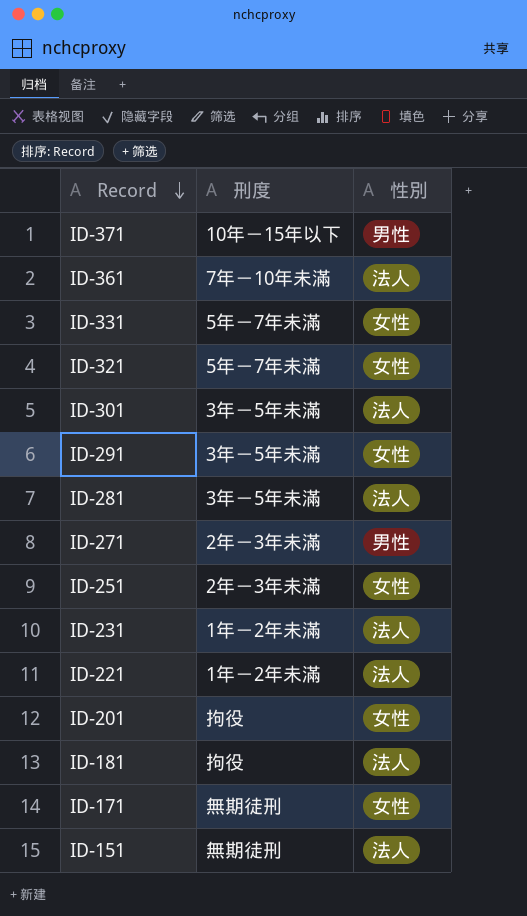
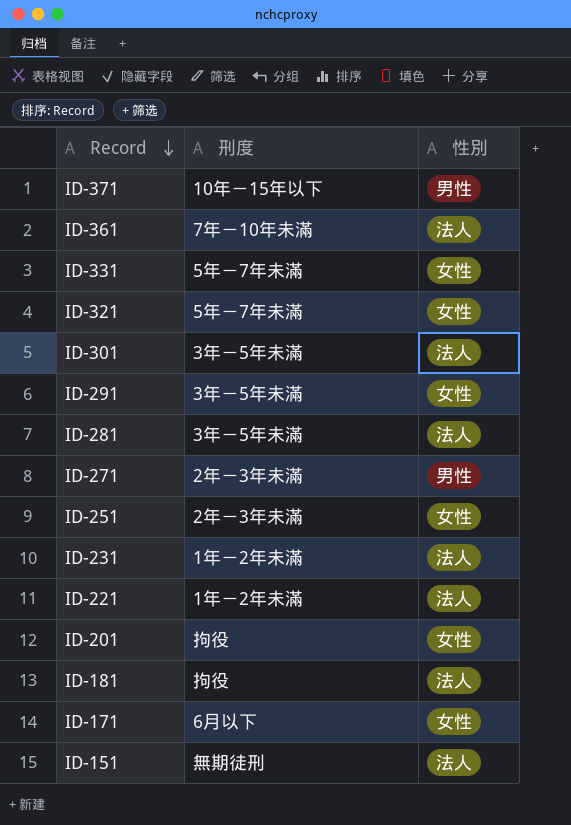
ID-171 | 刑度: 無期徒刑 -> 6月以下

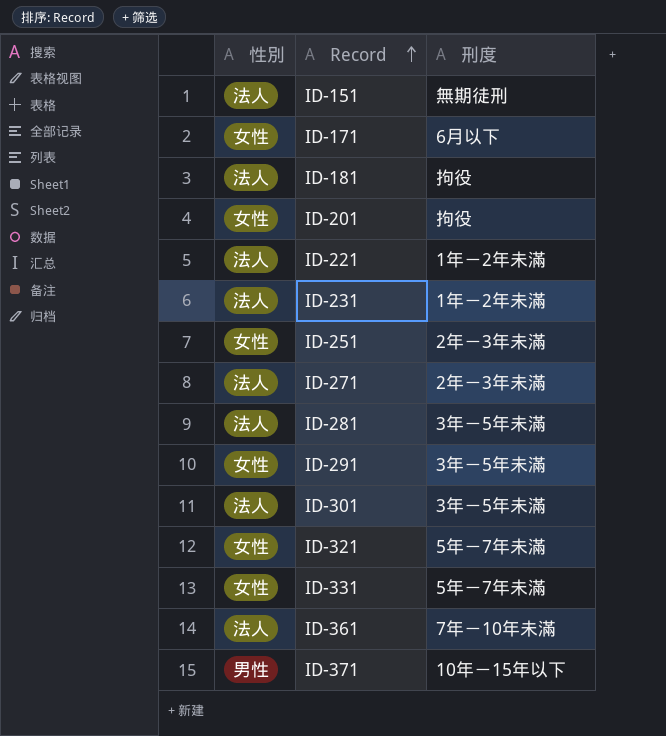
row order: Record descending -> Record ascending
column 性別 | position: 3 -> 1
ID-271 | 性別: 男性 -> 法人

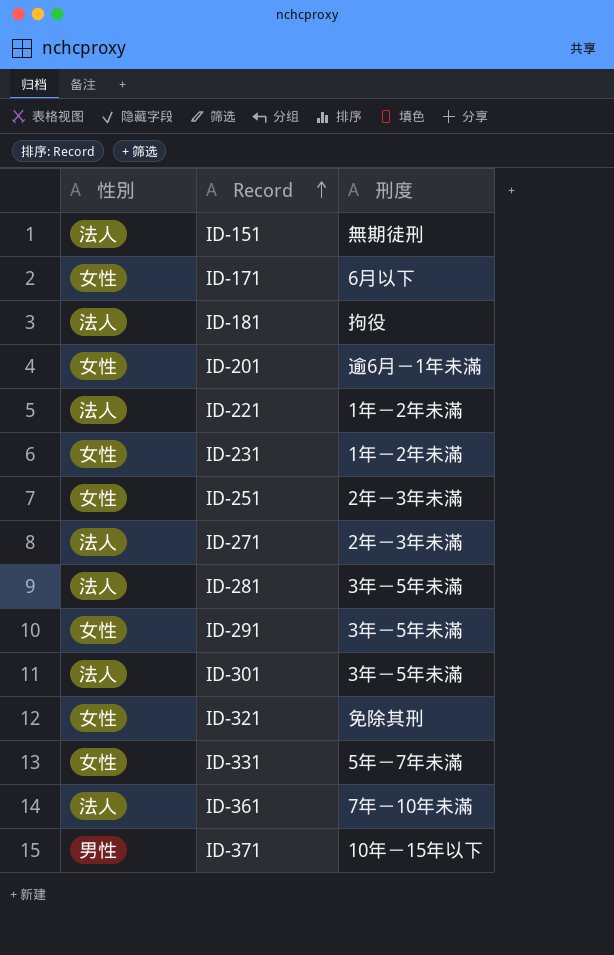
ID-201 | 刑度: 拘役 -> 逾6月－1年未滿
ID-231 | 性別: 法人 -> 女性
ID-321 | 刑度: 5年－7年未滿 -> 免除其刑

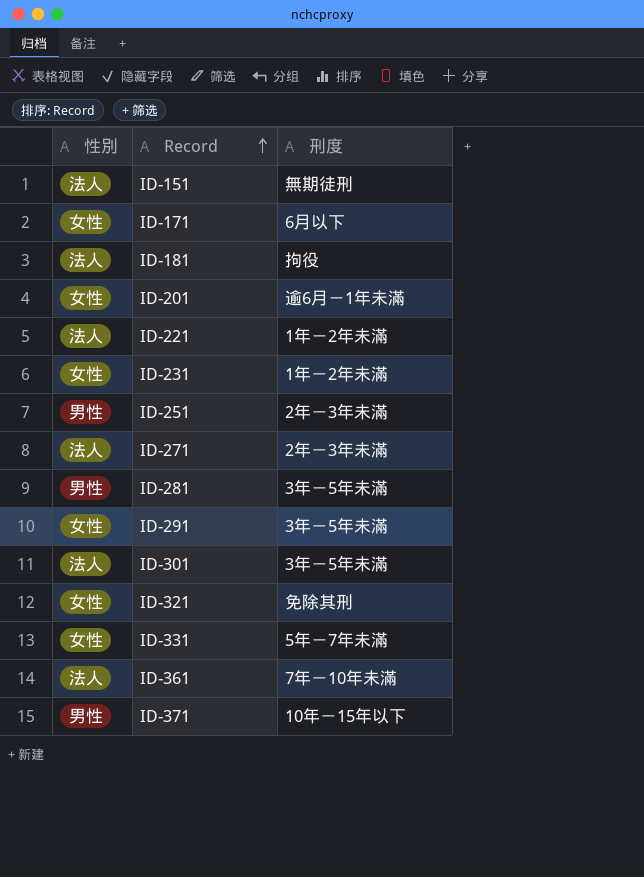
ID-251 | 性別: 女性 -> 男性
ID-281 | 性別: 法人 -> 男性

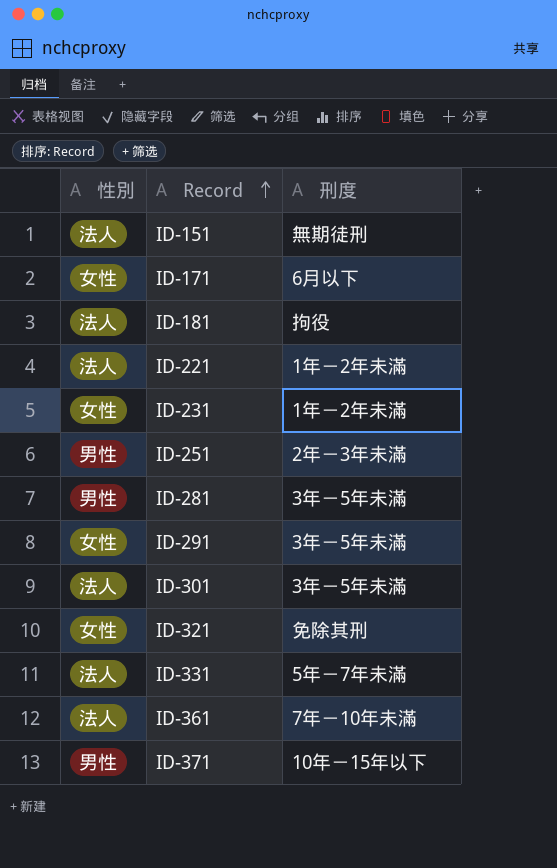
row ID-201: 女性 | 逾6月－1年未滿 -> none
row ID-271: 法人 | 2年－3年未滿 -> none
ID-331 | 性別: 女性 -> 法人

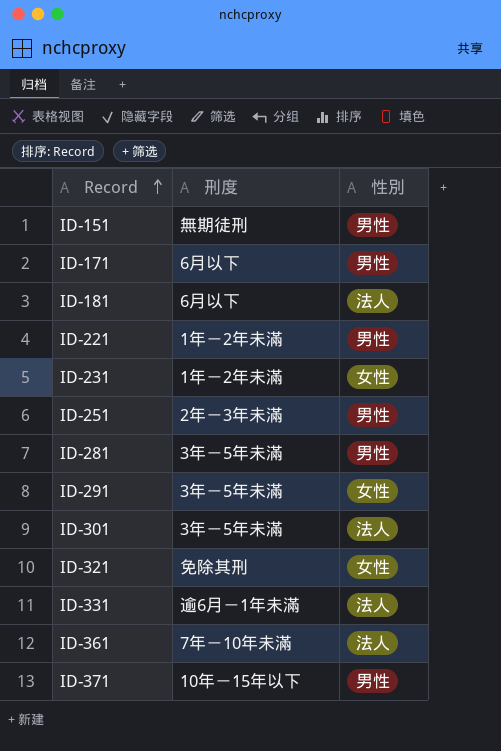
column 性別 | position: 1 -> 3
ID-151 | 性別: 法人 -> 男性
ID-171 | 性別: 女性 -> 男性
ID-181 | 刑度: 拘役 -> 6月以下
ID-221 | 性別: 法人 -> 男性
ID-331 | 刑度: 5年－7年未滿 -> 逾6月－1年未滿

